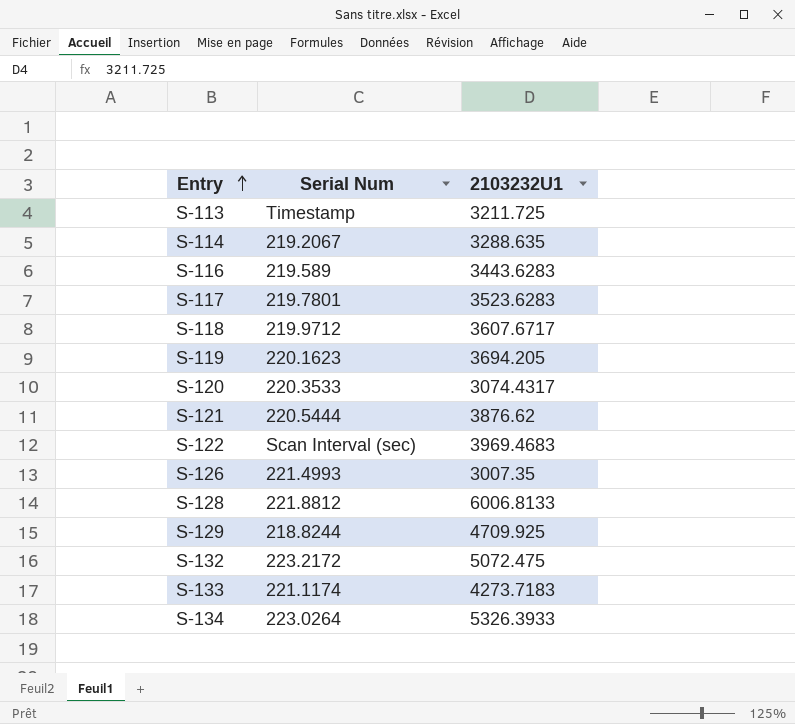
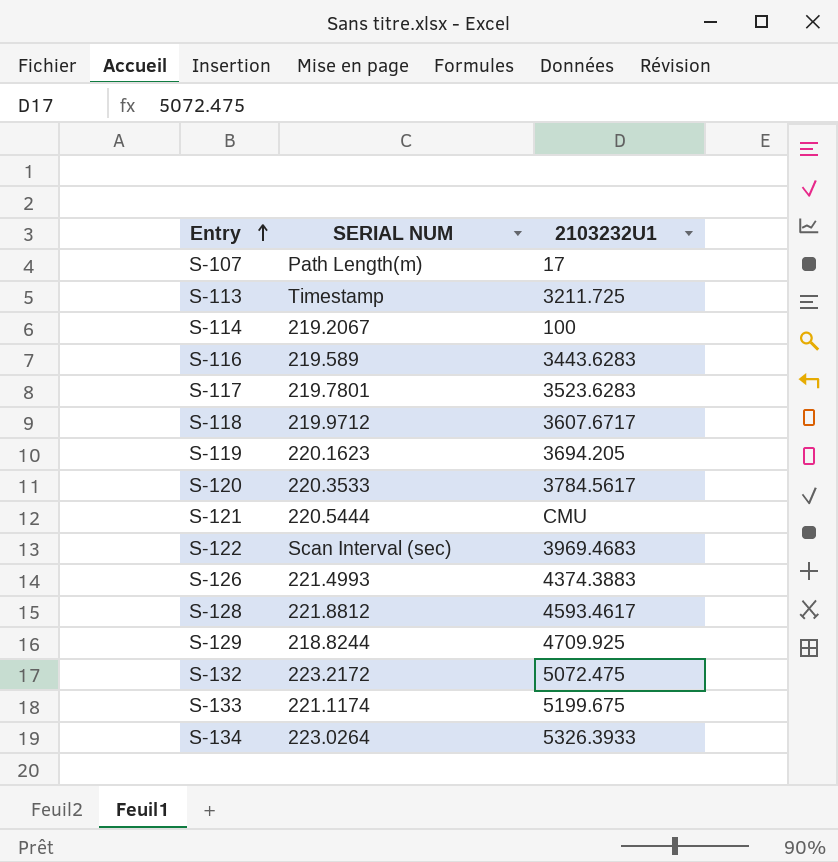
column name: Serial Num -> SERIAL NUM
row S-107: none -> Path Length(m) | 17
S-114 | 2103232U1: 3288.635 -> 100
S-120 | 2103232U1: 3074.4317 -> 3784.5617
S-121 | 2103232U1: 3876.62 -> CMU
S-126 | 2103232U1: 3007.35 -> 4374.3883
S-128 | 2103232U1: 6006.8133 -> 4593.4617
S-133 | 2103232U1: 4273.7183 -> 5199.675

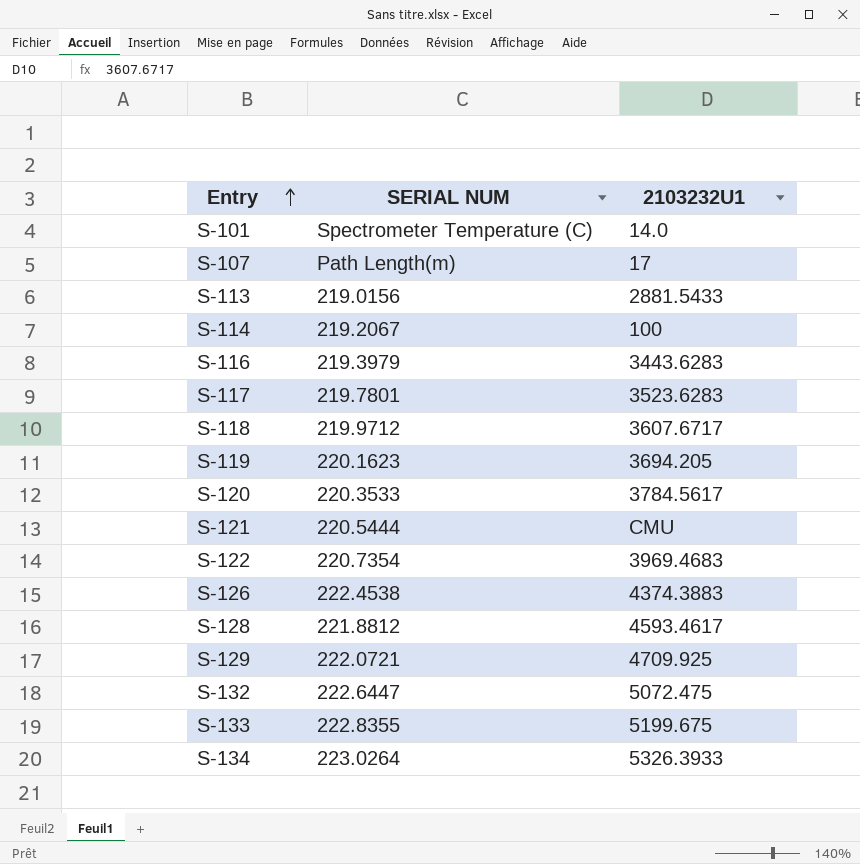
row S-101: none -> Spectrometer Temperature (C) | 14.0
S-113 | SERIAL NUM: Timestamp -> 219.0156
S-113 | 2103232U1: 3211.725 -> 2881.5433
S-116 | SERIAL NUM: 219.589 -> 219.3979
S-122 | SERIAL NUM: Scan Interval (sec) -> 220.7354
S-126 | SERIAL NUM: 221.4993 -> 222.4538
S-129 | SERIAL NUM: 218.8244 -> 222.0721
S-132 | SERIAL NUM: 223.2172 -> 222.6447
S-133 | SERIAL NUM: 221.1174 -> 222.8355

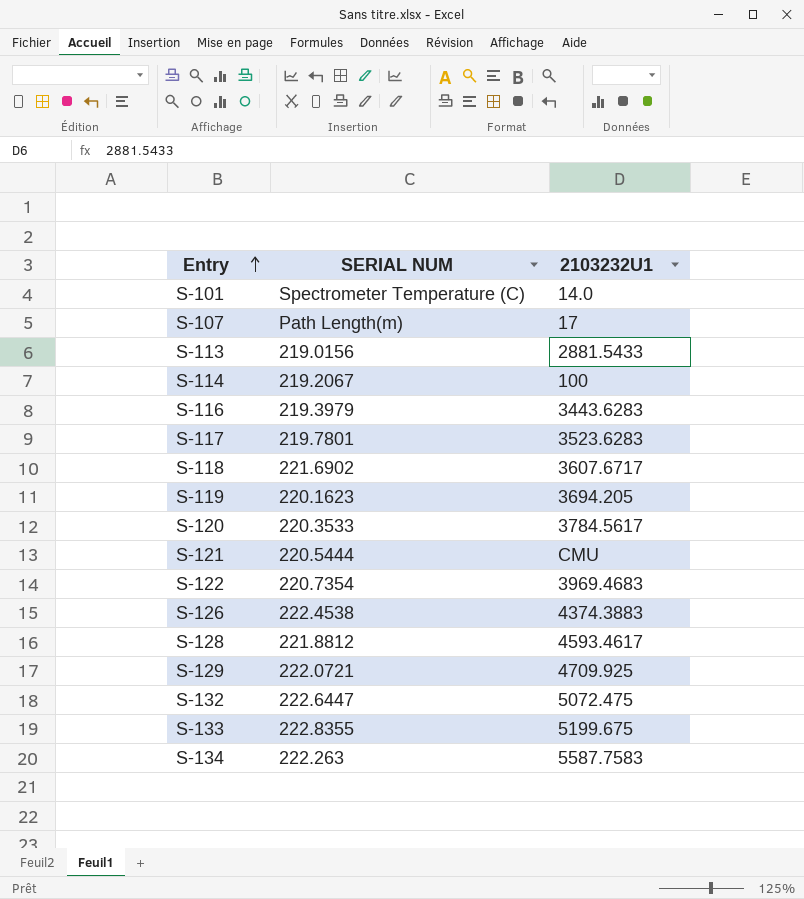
S-118 | SERIAL NUM: 219.9712 -> 221.6902
S-134 | SERIAL NUM: 223.0264 -> 222.263
S-134 | 2103232U1: 5326.3933 -> 5587.7583

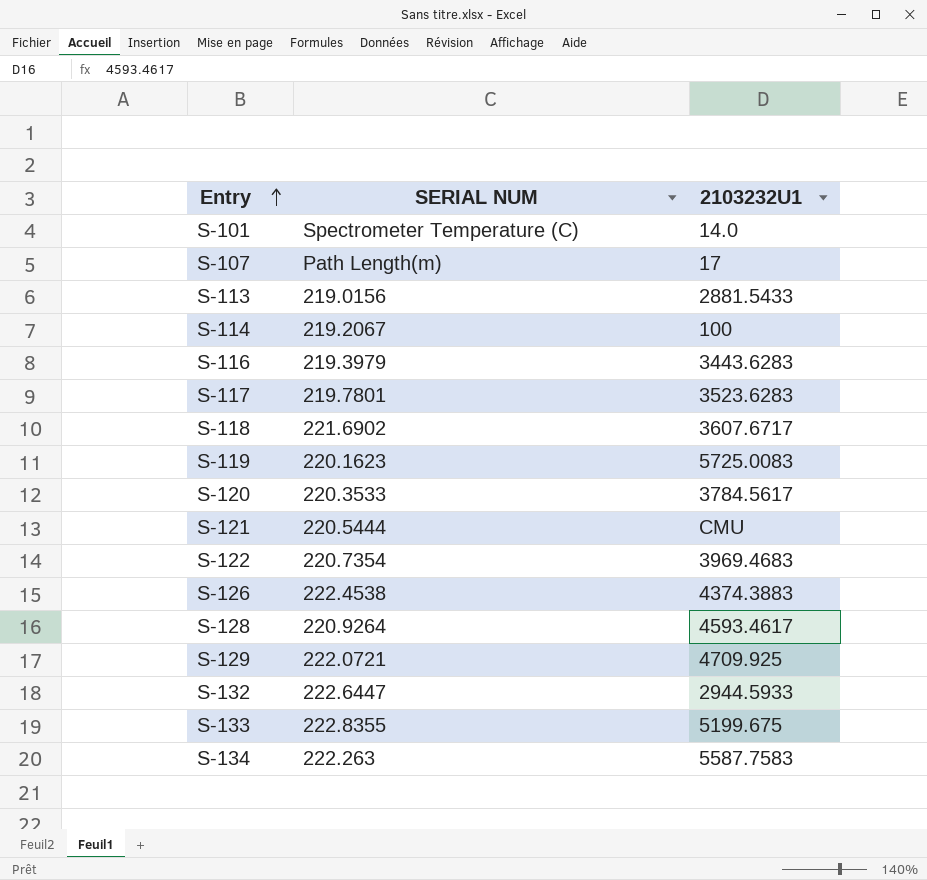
S-119 | 2103232U1: 3694.205 -> 5725.0083
S-128 | SERIAL NUM: 221.8812 -> 220.9264
S-132 | 2103232U1: 5072.475 -> 2944.5933

